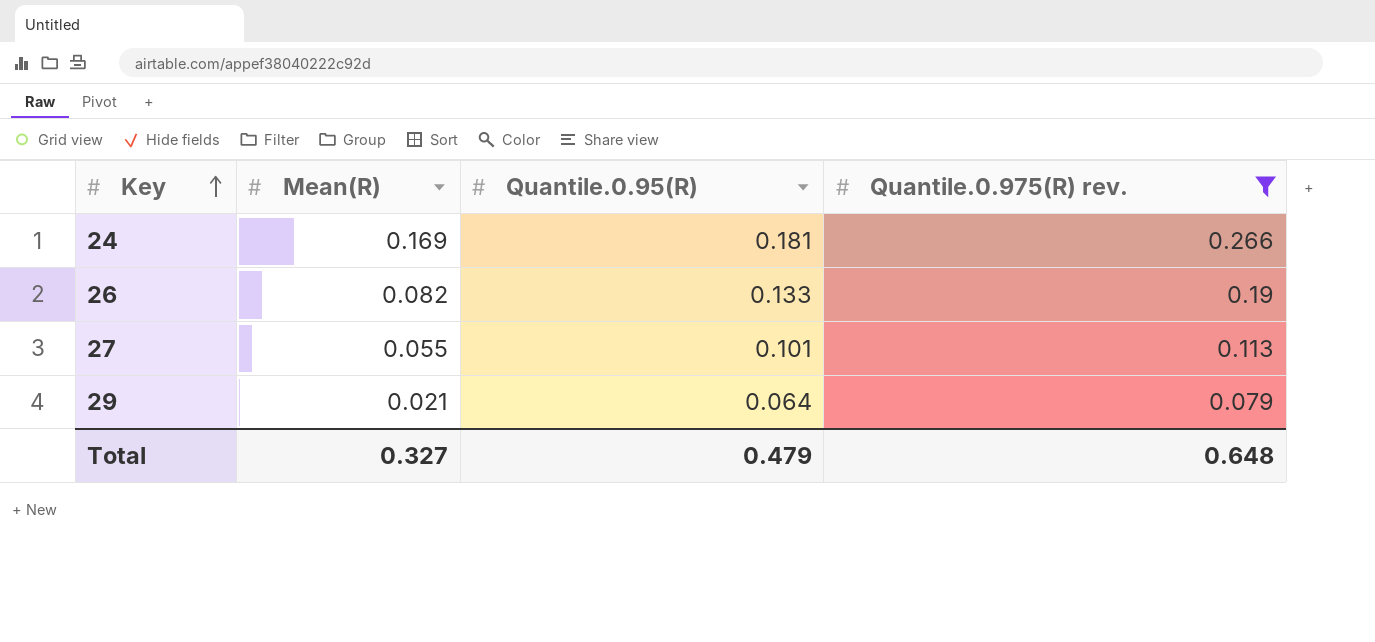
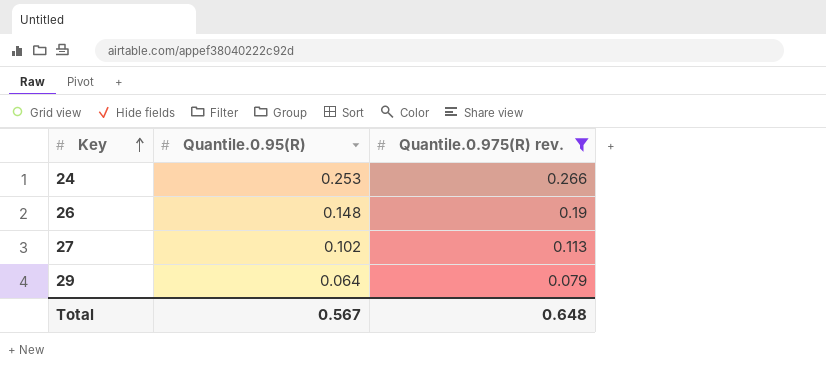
column Mean(R) | position: 2 -> none
24 | Quantile.0.95(R): 0.181 -> 0.253
26 | Quantile.0.95(R): 0.133 -> 0.148
27 | Quantile.0.95(R): 0.101 -> 0.102
Total | Quantile.0.95(R): 0.479 -> 0.567

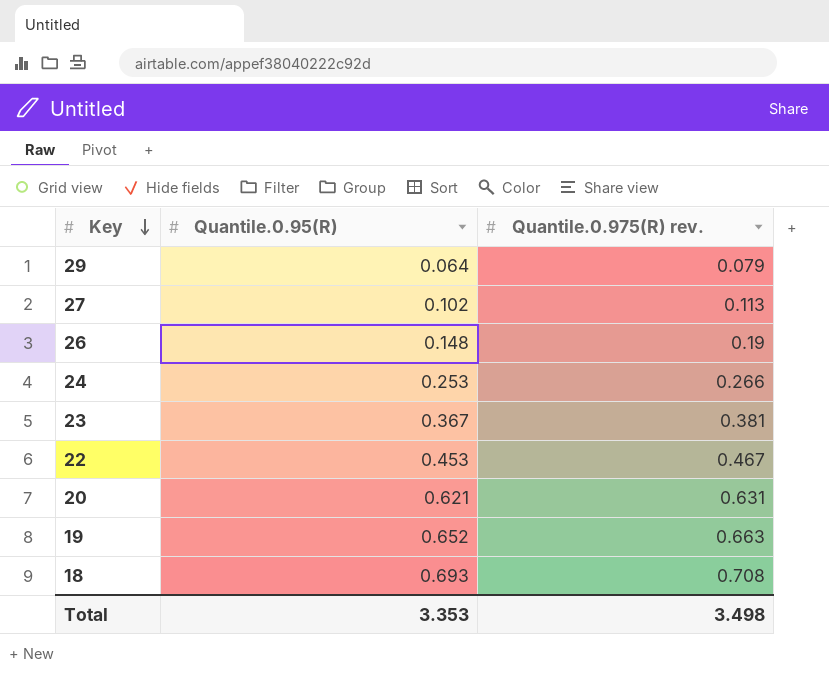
filter: Quantile.0.975(R) rev. <= 0.266 -> none
row order: Key ascending -> Key descending
Total | Quantile.0.95(R): 0.567 -> 3.353
Total | Quantile.0.975(R) rev.: 0.648 -> 3.498

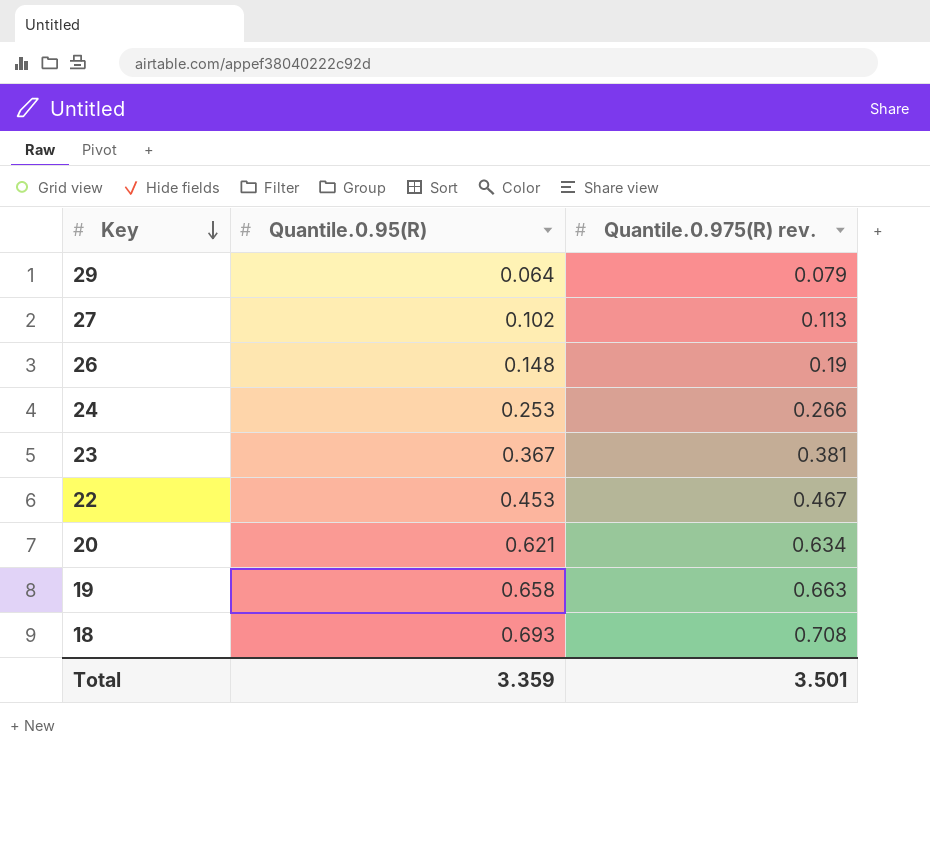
20 | Quantile.0.975(R) rev.: 0.631 -> 0.634
19 | Quantile.0.95(R): 0.652 -> 0.658
Total | Quantile.0.95(R): 3.353 -> 3.359
Total | Quantile.0.975(R) rev.: 3.498 -> 3.501

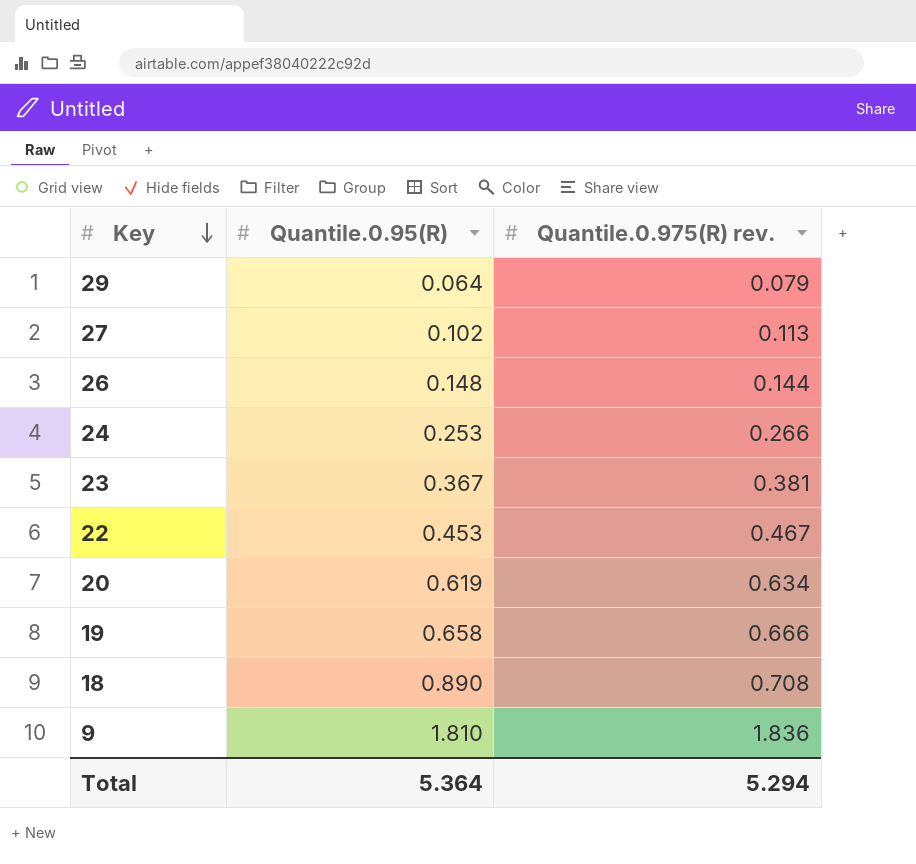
26 | Quantile.0.975(R) rev.: 0.19 -> 0.144
20 | Quantile.0.95(R): 0.621 -> 0.619
19 | Quantile.0.975(R) rev.: 0.663 -> 0.666
18 | Quantile.0.95(R): 0.693 -> 0.890
row 9: none -> 1.810 | 1.836
Total | Quantile.0.95(R): 3.359 -> 5.364
Total | Quantile.0.975(R) rev.: 3.501 -> 5.294

